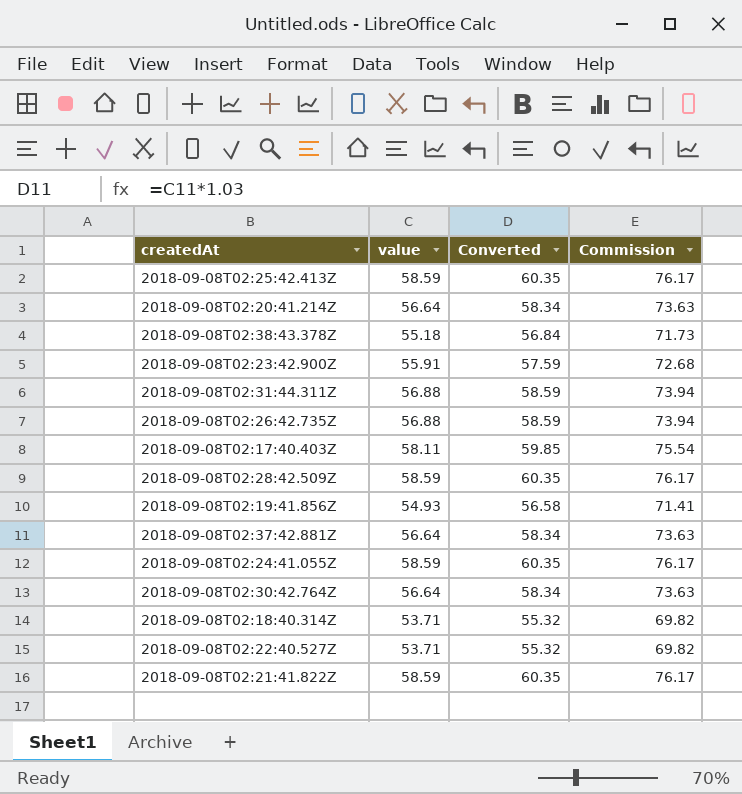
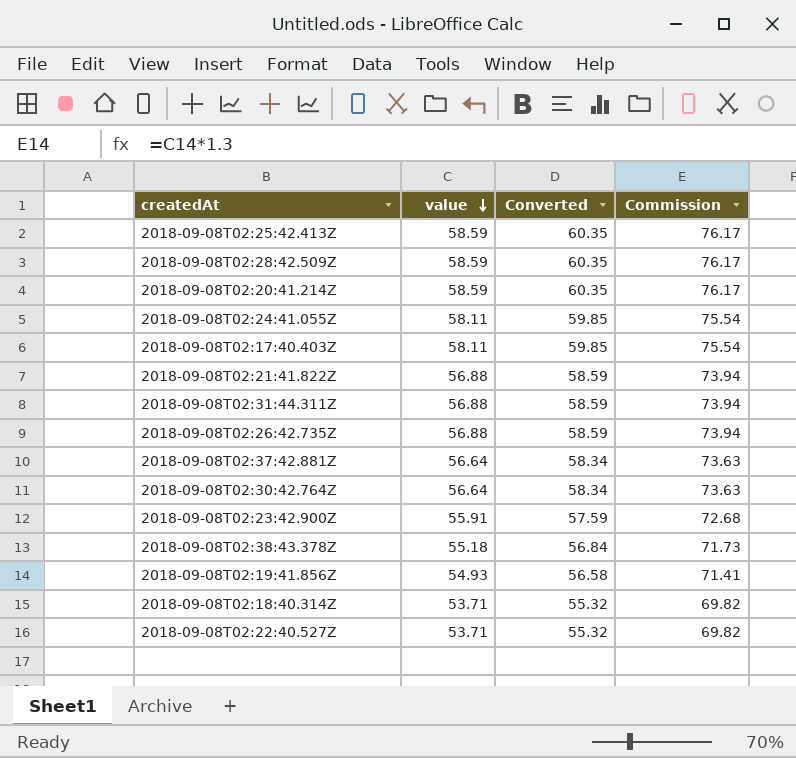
row order: none -> value descending
2018-09-08T02:20:41.214Z | value: 56.64 -> 58.59
2018-09-08T02:20:41.214Z | Converted: 58.34 -> 60.35
2018-09-08T02:20:41.214Z | Commission: 73.63 -> 76.17
2018-09-08T02:24:41.055Z | value: 58.59 -> 58.11
2018-09-08T02:24:41.055Z | Converted: 60.35 -> 59.85
2018-09-08T02:24:41.055Z | Commission: 76.17 -> 75.54
2018-09-08T02:21:41.822Z | value: 58.59 -> 56.88
2018-09-08T02:21:41.822Z | Converted: 60.35 -> 58.59
2018-09-08T02:21:41.822Z | Commission: 76.17 -> 73.94

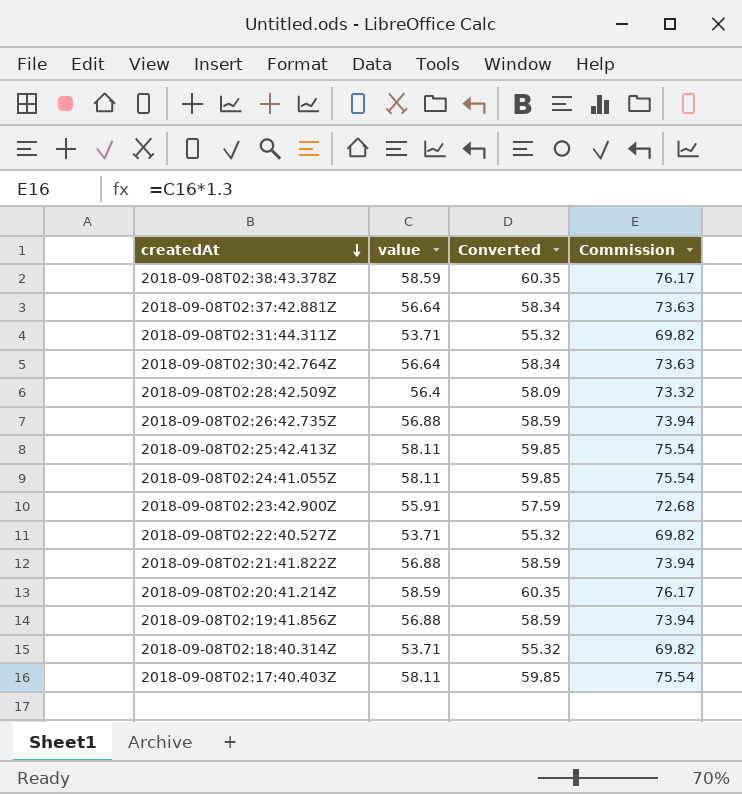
row order: value descending -> createdAt descending
2018-09-08T02:38:43.378Z | value: 55.18 -> 58.59
2018-09-08T02:38:43.378Z | Converted: 56.84 -> 60.35
2018-09-08T02:38:43.378Z | Commission: 71.73 -> 76.17
2018-09-08T02:31:44.311Z | value: 56.88 -> 53.71
2018-09-08T02:31:44.311Z | Converted: 58.59 -> 55.32
2018-09-08T02:31:44.311Z | Commission: 73.94 -> 69.82
2018-09-08T02:28:42.509Z | value: 58.59 -> 56.4
2018-09-08T02:28:42.509Z | Converted: 60.35 -> 58.09
2018-09-08T02:28:42.509Z | Commission: 76.17 -> 73.32
2018-09-08T02:25:42.413Z | value: 58.59 -> 58.11
2018-09-08T02:25:42.413Z | Converted: 60.35 -> 59.85
2018-09-08T02:25:42.413Z | Commission: 76.17 -> 75.54
2018-09-08T02:19:41.856Z | value: 54.93 -> 56.88
2018-09-08T02:19:41.856Z | Converted: 56.58 -> 58.59
2018-09-08T02:19:41.856Z | Commission: 71.41 -> 73.94

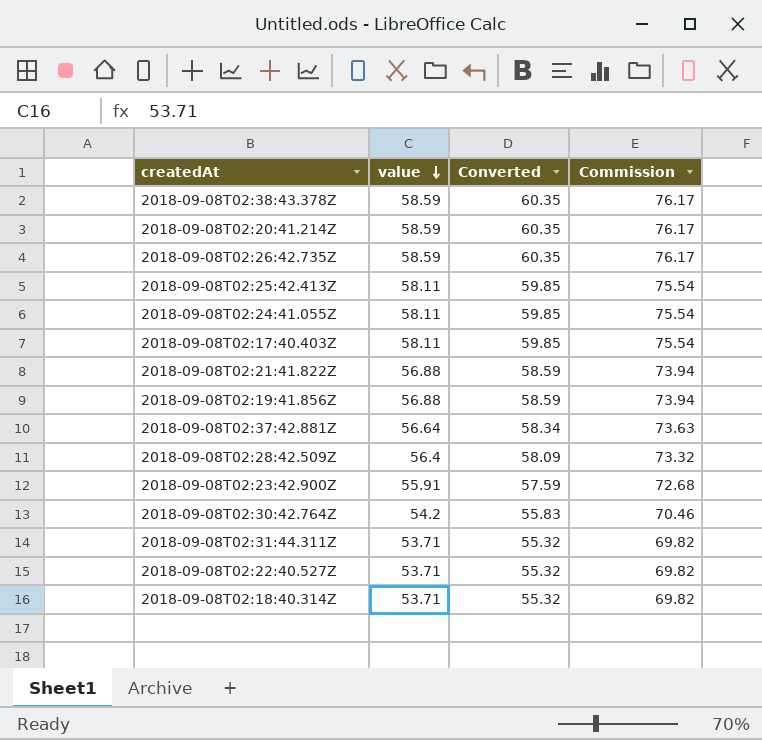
row order: createdAt descending -> value descending
2018-09-08T02:26:42.735Z | value: 56.88 -> 58.59
2018-09-08T02:26:42.735Z | Converted: 58.59 -> 60.35
2018-09-08T02:26:42.735Z | Commission: 73.94 -> 76.17
2018-09-08T02:30:42.764Z | value: 56.64 -> 54.2
2018-09-08T02:30:42.764Z | Converted: 58.34 -> 55.83
2018-09-08T02:30:42.764Z | Commission: 73.63 -> 70.46

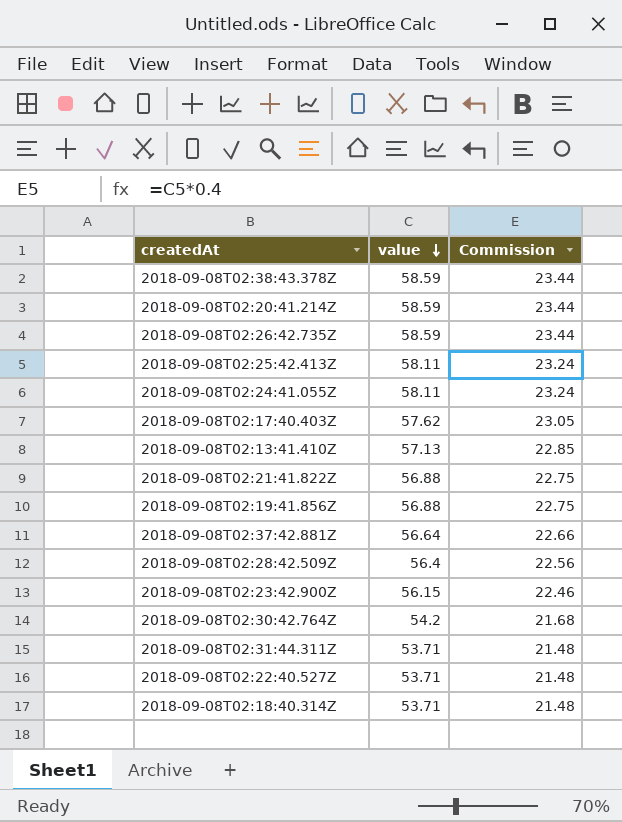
column Converted | formula: [value] * 1.03 -> none
column Commission | formula: [value] * 1.3 -> [value] * 0.4
2018-09-08T02:17:40.403Z | value: 58.11 -> 57.62
row 2018-09-08T02:13:41.410Z: none -> 57.13 | 22.85
2018-09-08T02:23:42.900Z | value: 55.91 -> 56.15

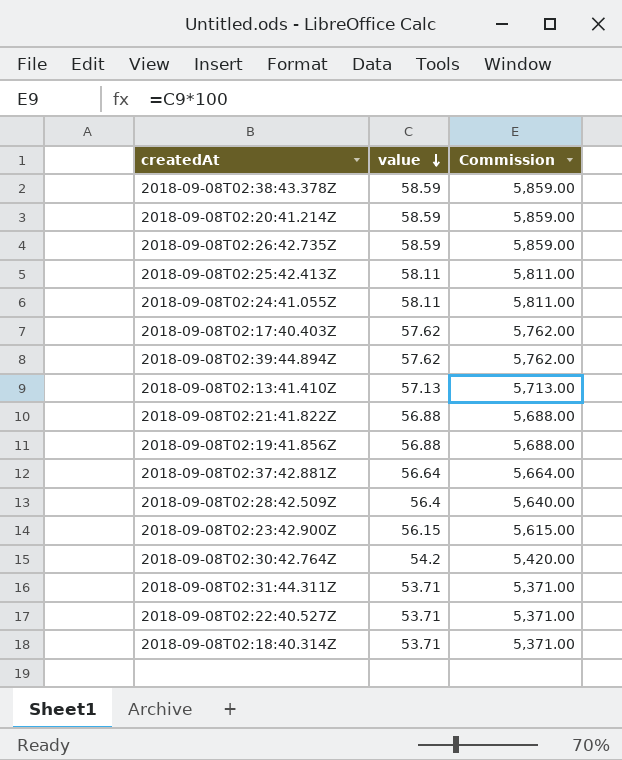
column Commission | formula: [value] * 0.4 -> [value] * 100
row 2018-09-08T02:39:44.894Z: none -> 57.62 | 5,762.00

